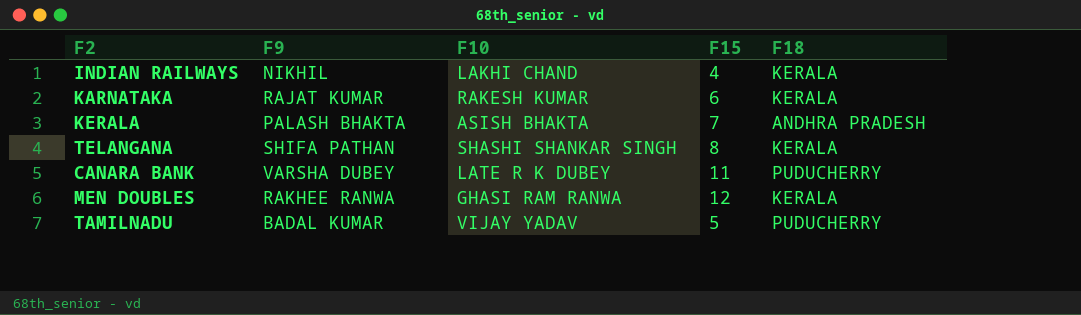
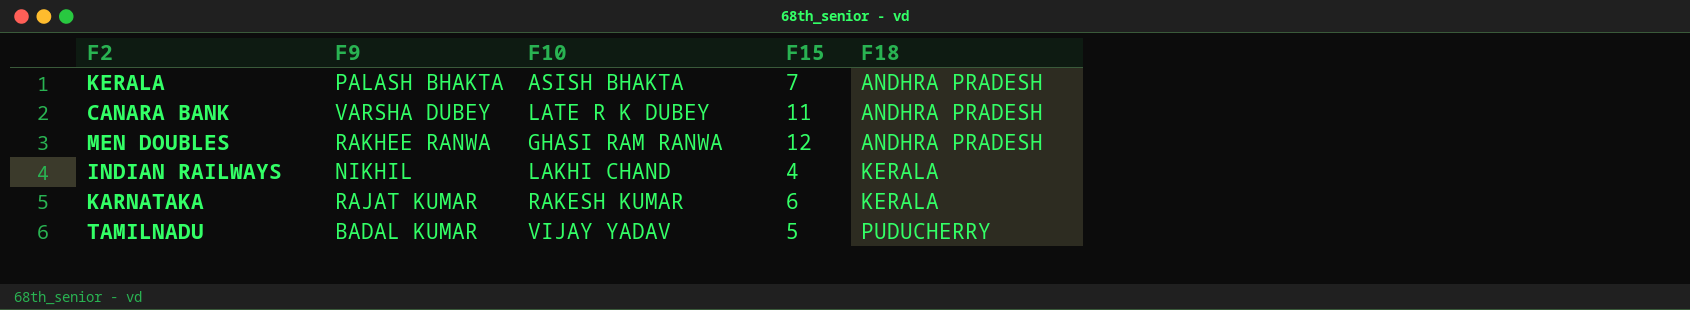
row order: none -> F18 ascending
row TELANGANA: SHIFA PATHAN | SHASHI SHANKAR SINGH | 8 | KERALA -> none
CANARA BANK | F18: PUDUCHERRY -> ANDHRA PRADESH
MEN DOUBLES | F18: KERALA -> ANDHRA PRADESH

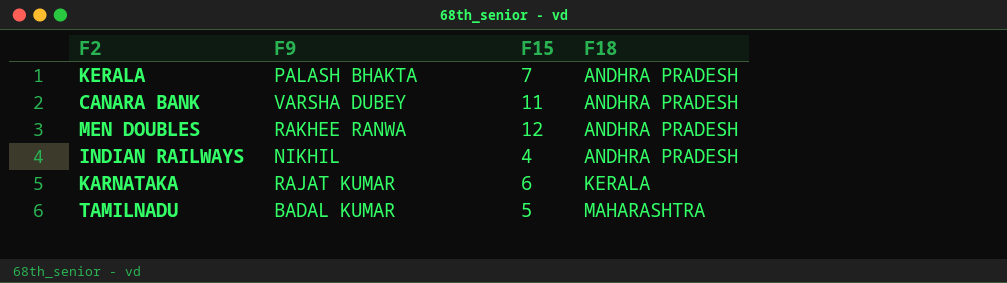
column F10 | position: 3 -> none
INDIAN RAILWAYS | F18: KERALA -> ANDHRA PRADESH
TAMILNADU | F18: PUDUCHERRY -> MAHARASHTRA

